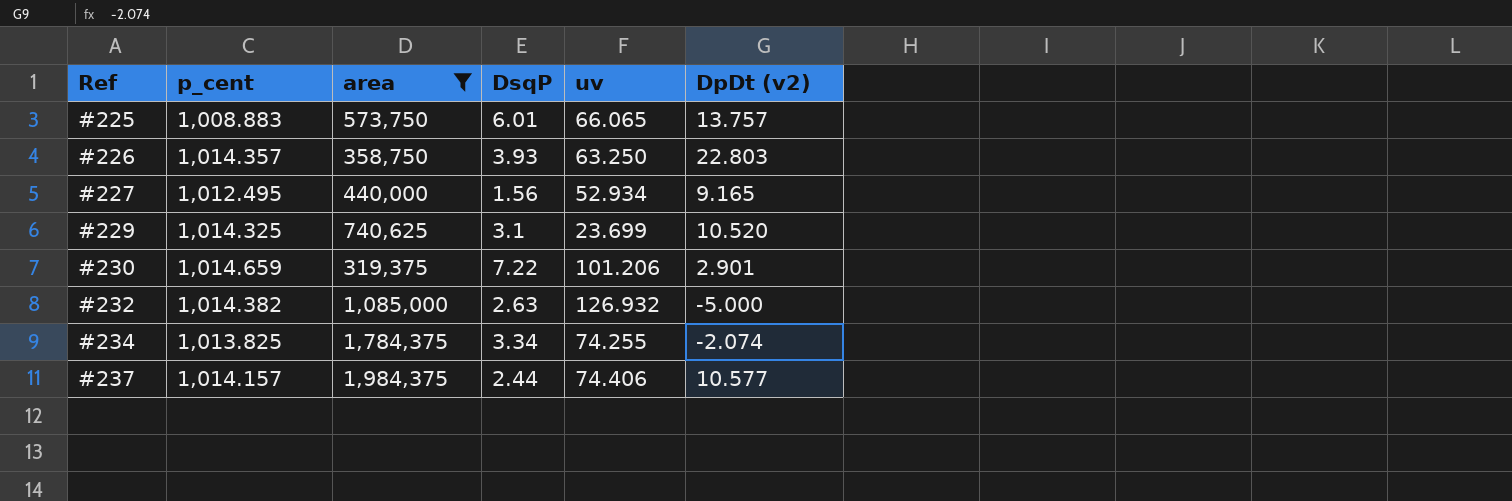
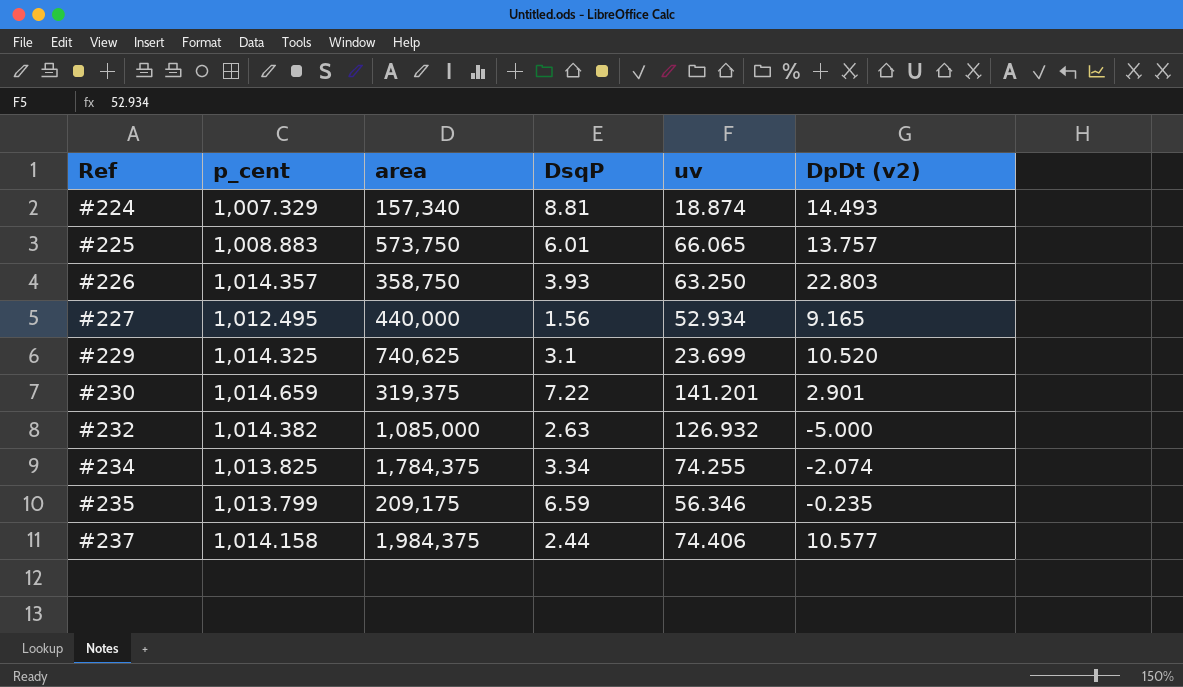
filter: area >= 319,375 -> none
#230 | uv: 101.206 -> 141.201
#237 | p_cent: 1,014.157 -> 1,014.158

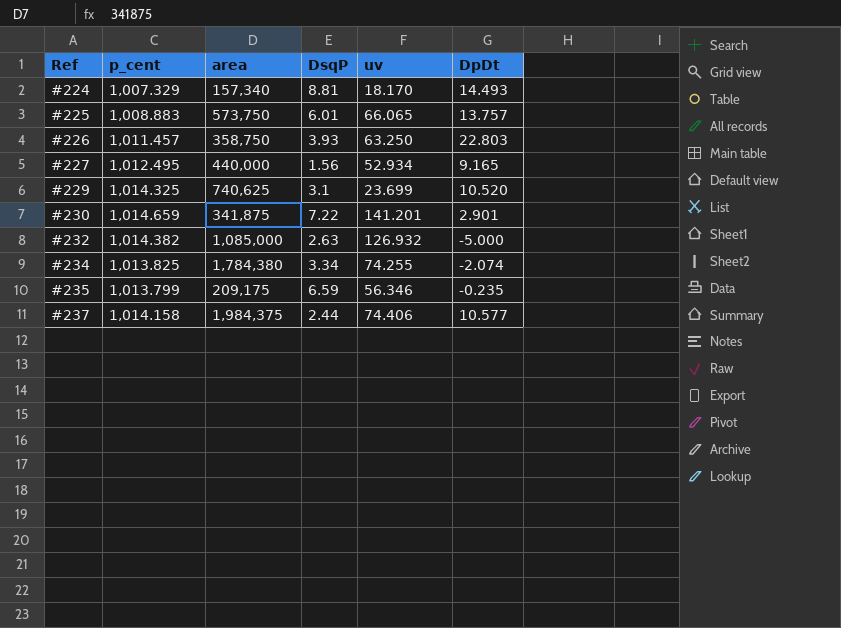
column name: DpDt (v2) -> DpDt
#224 | uv: 18.874 -> 18.170
#226 | p_cent: 1,014.357 -> 1,011.457
#230 | area: 319,375 -> 341,875
#234 | area: 1,784,375 -> 1,784,380

